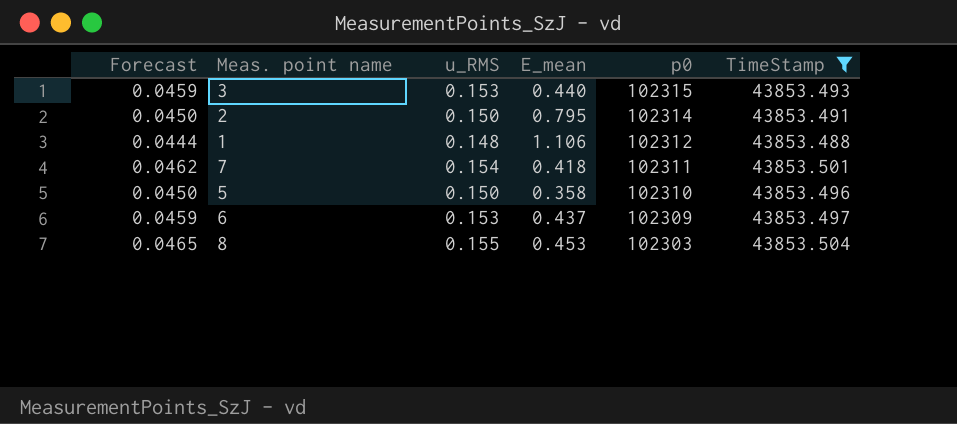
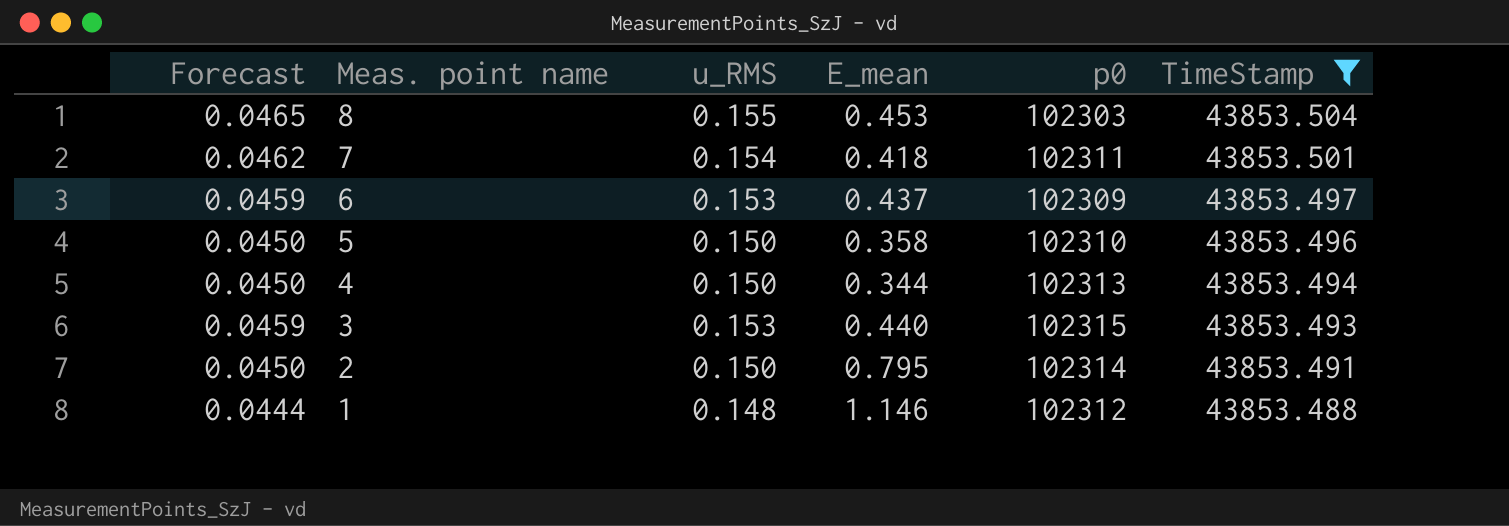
row order: p0 descending -> Meas. point name descending
row 4: none -> 0.0450 | 0.150 | 0.344 | 102313 | 43853.494
1 | E_mean: 1.106 -> 1.146

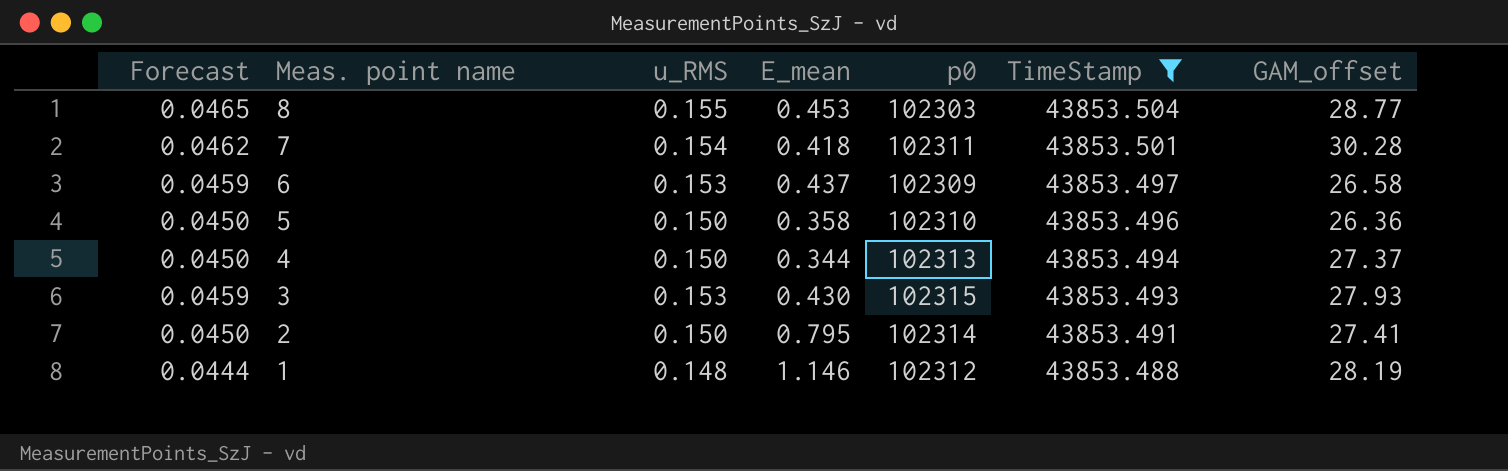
column GAM_offset | position: none -> 7
3 | E_mean: 0.440 -> 0.430

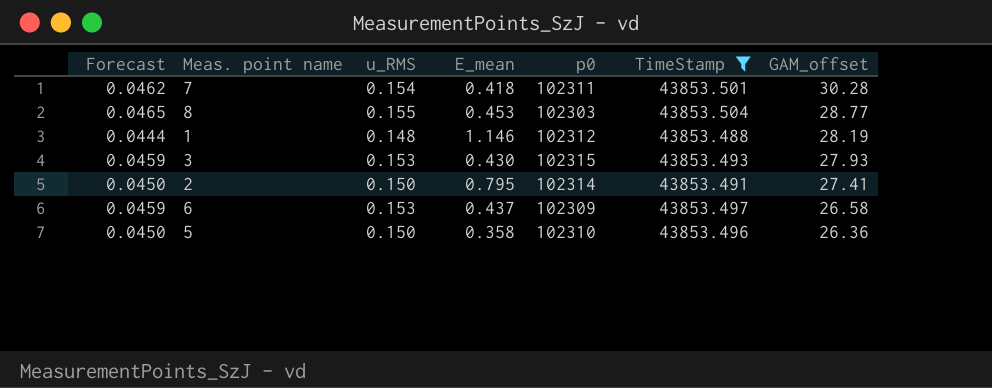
row order: Meas. point name descending -> GAM_offset descending
row 4: 0.0450 | 0.150 | 0.344 | 102313 | 43853.494 | 27.37 -> none

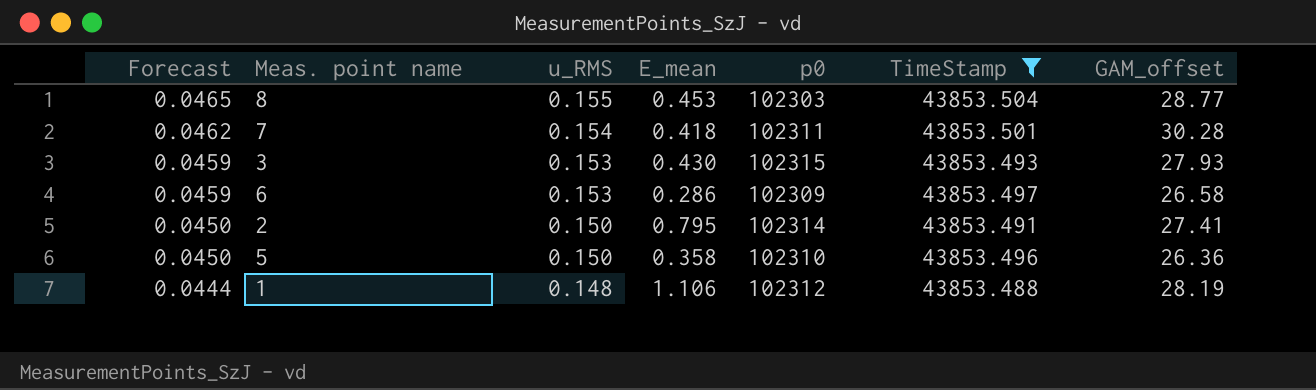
row order: GAM_offset descending -> Forecast descending
6 | E_mean: 0.437 -> 0.286
1 | E_mean: 1.146 -> 1.106

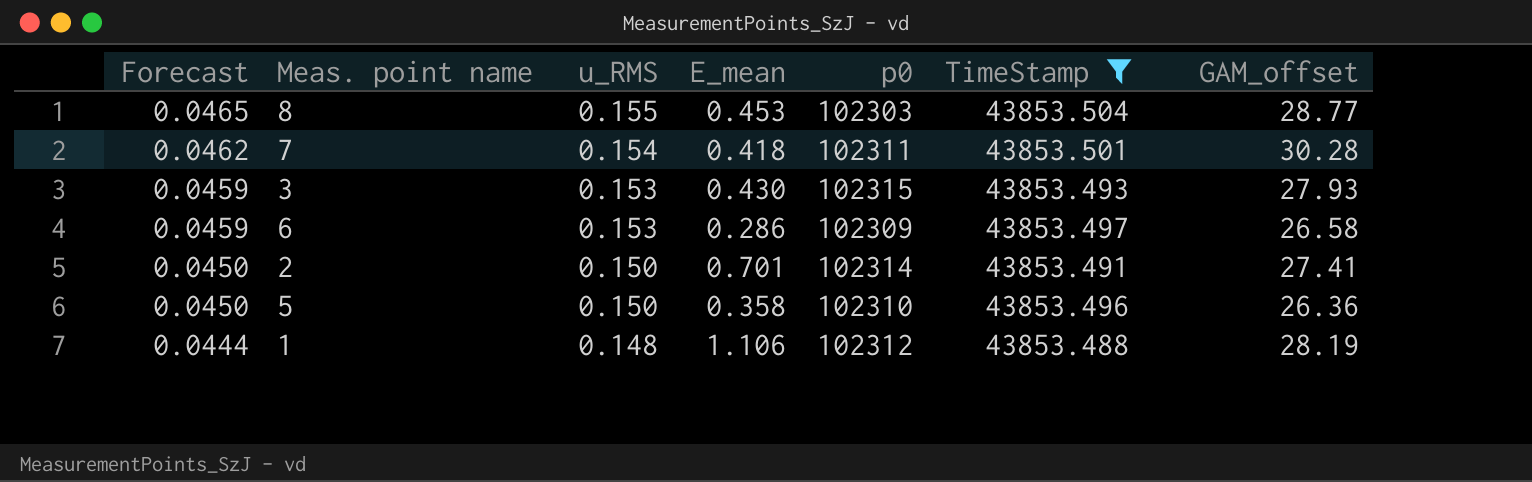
2 | E_mean: 0.795 -> 0.701

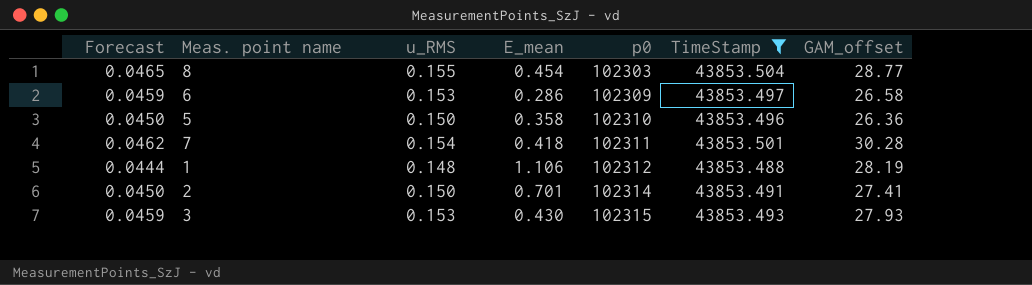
row order: Forecast descending -> p0 ascending
8 | E_mean: 0.453 -> 0.454

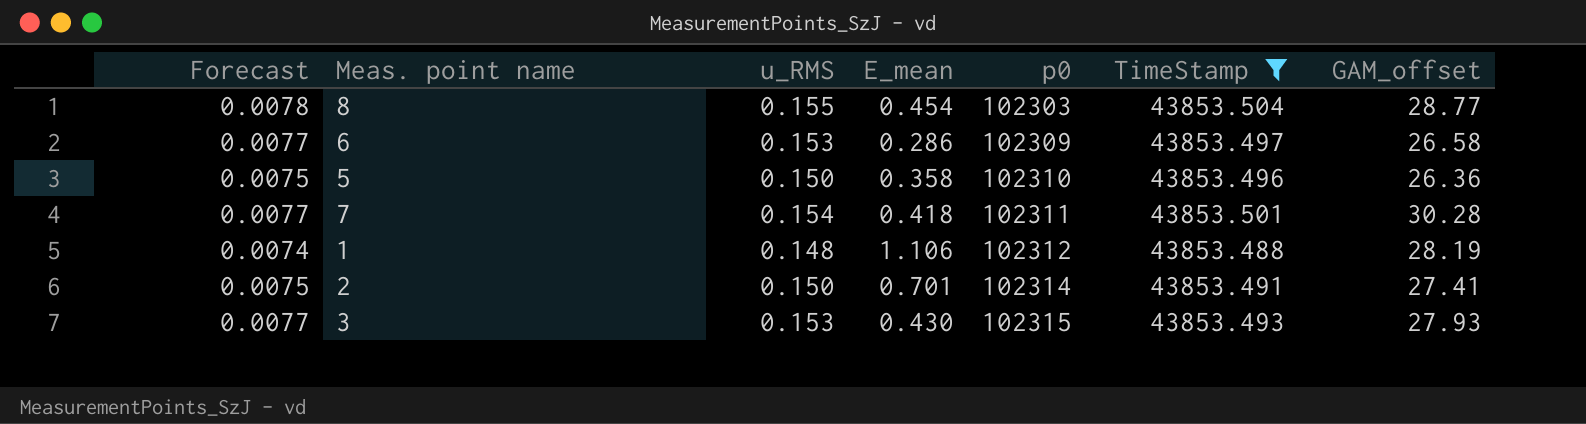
column Forecast | formula: [u_RMS] * 0.3 -> [u_RMS] * 0.05

